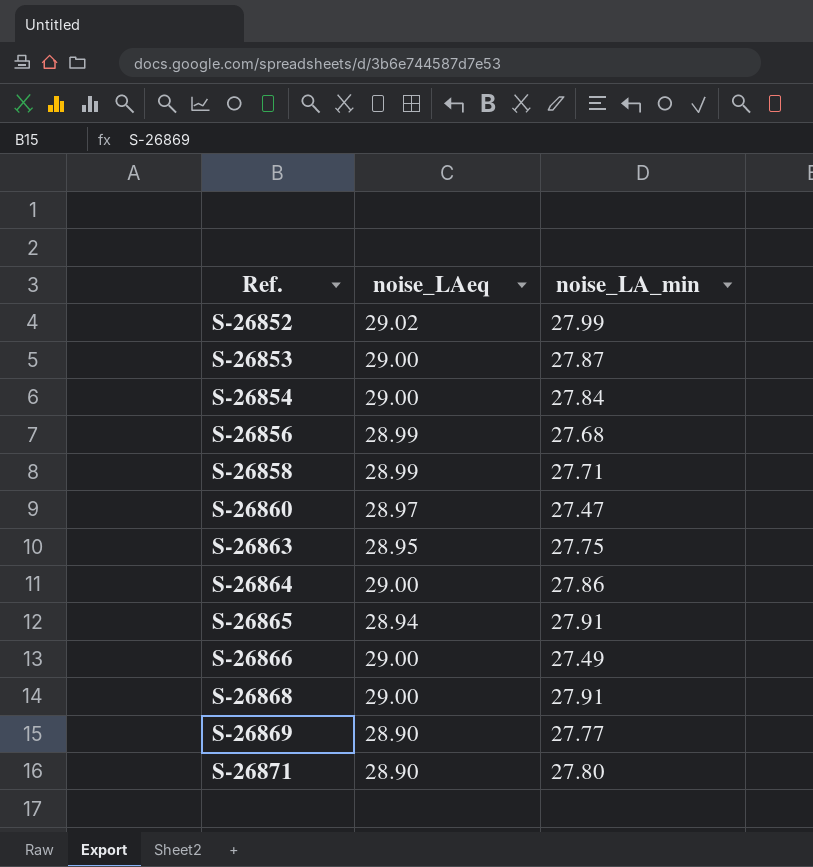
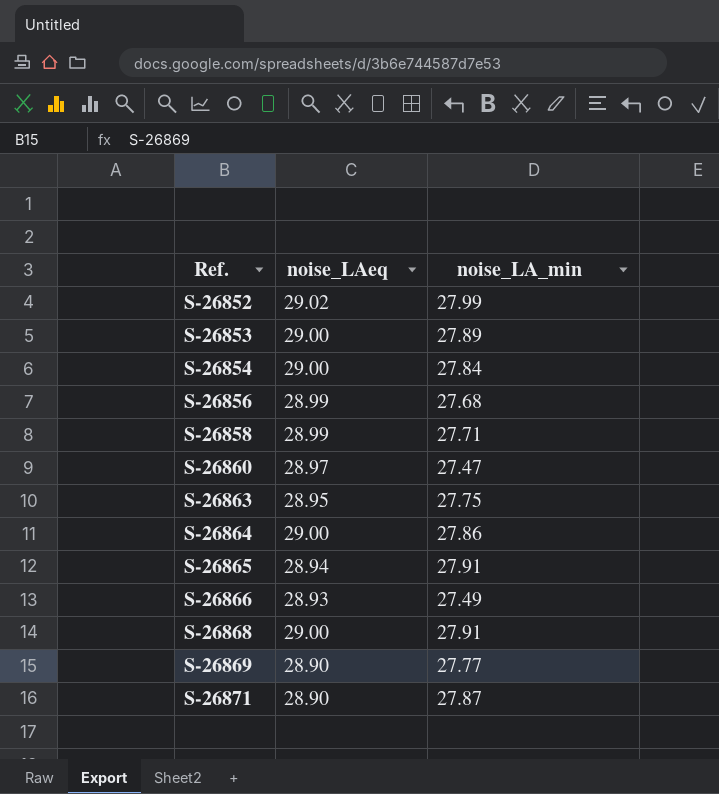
S-26853 | noise_LA_min: 27.87 -> 27.89
S-26866 | noise_LAeq: 29.00 -> 28.93
S-26871 | noise_LA_min: 27.80 -> 27.87

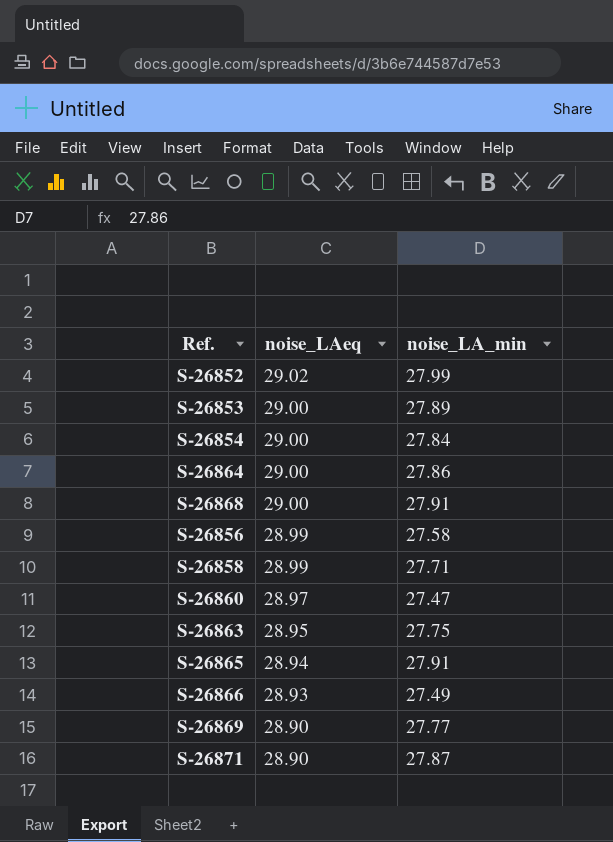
row order: Ref. ascending -> noise_LAeq descending
S-26856 | noise_LA_min: 27.68 -> 27.58

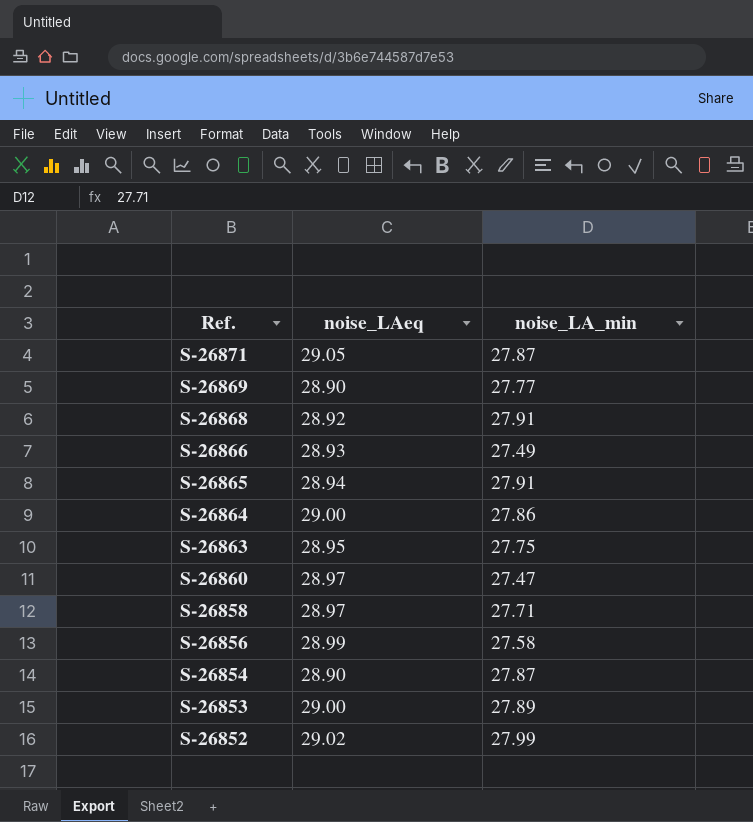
row order: noise_LAeq descending -> Ref. descending
S-26871 | noise_LAeq: 28.90 -> 29.05
S-26868 | noise_LAeq: 29.00 -> 28.92
S-26858 | noise_LAeq: 28.99 -> 28.97
S-26854 | noise_LAeq: 29.00 -> 28.90
S-26854 | noise_LA_min: 27.84 -> 27.87

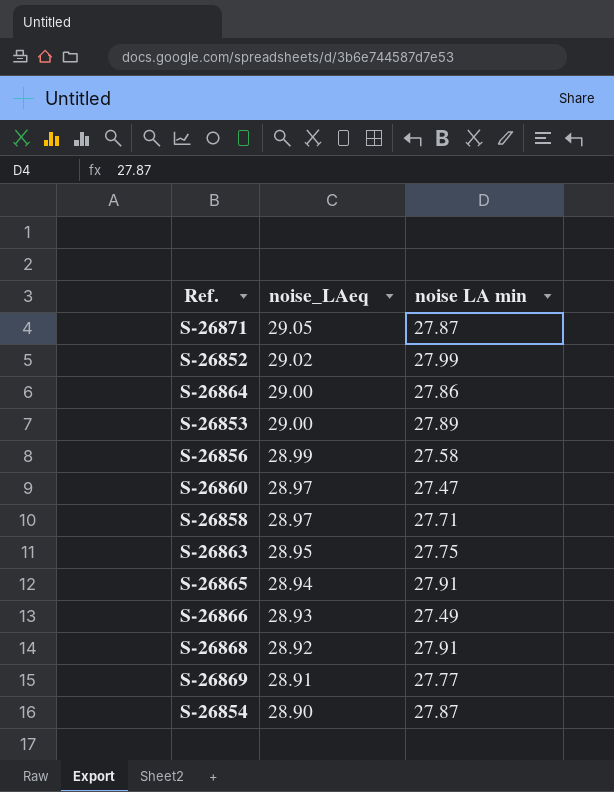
row order: Ref. descending -> noise_LAeq descending
column name: noise_LA_min -> noise LA min
S-26869 | noise_LAeq: 28.90 -> 28.91

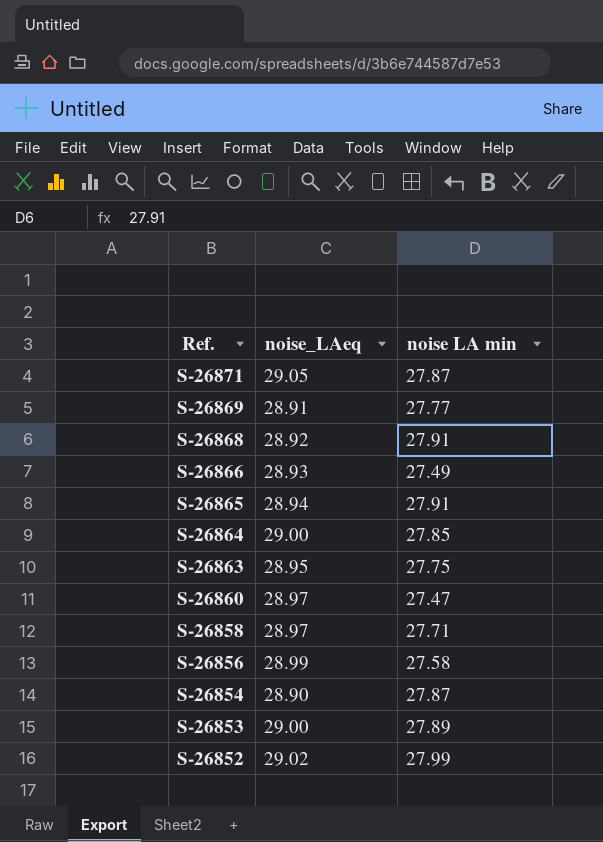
row order: noise_LAeq descending -> Ref. descending
S-26864 | noise LA min: 27.86 -> 27.85

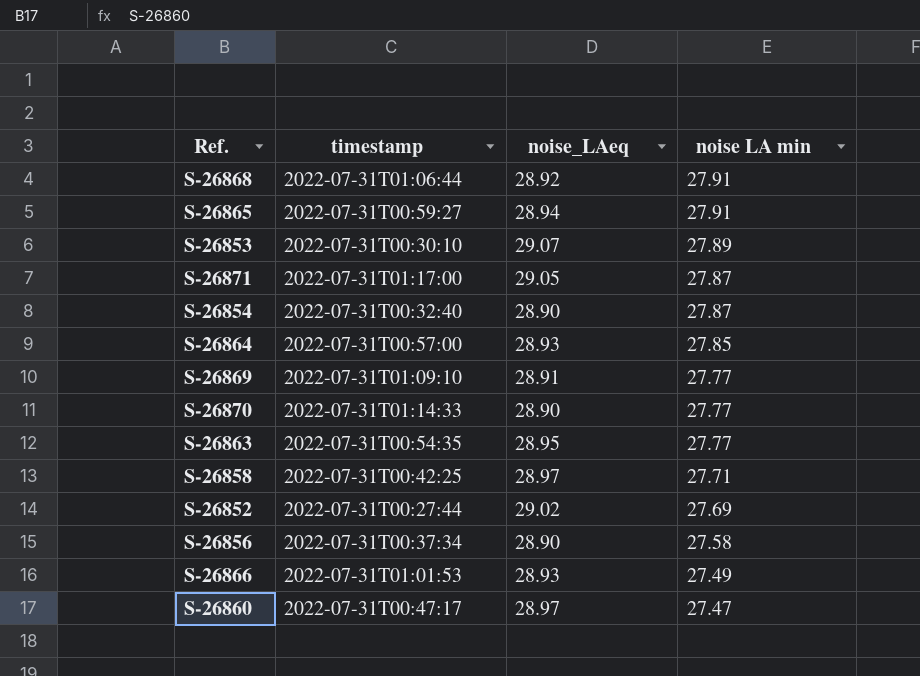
row order: Ref. descending -> noise LA min descending
column timestamp | position: none -> 2
S-26853 | noise_LAeq: 29.00 -> 29.07
S-26864 | noise_LAeq: 29.00 -> 28.93
row S-26870: none -> 2022-07-31T01:14:33 | 28.90 | 27.77
S-26863 | noise LA min: 27.75 -> 27.77
S-26852 | noise LA min: 27.99 -> 27.69
S-26856 | noise_LAeq: 28.99 -> 28.90

